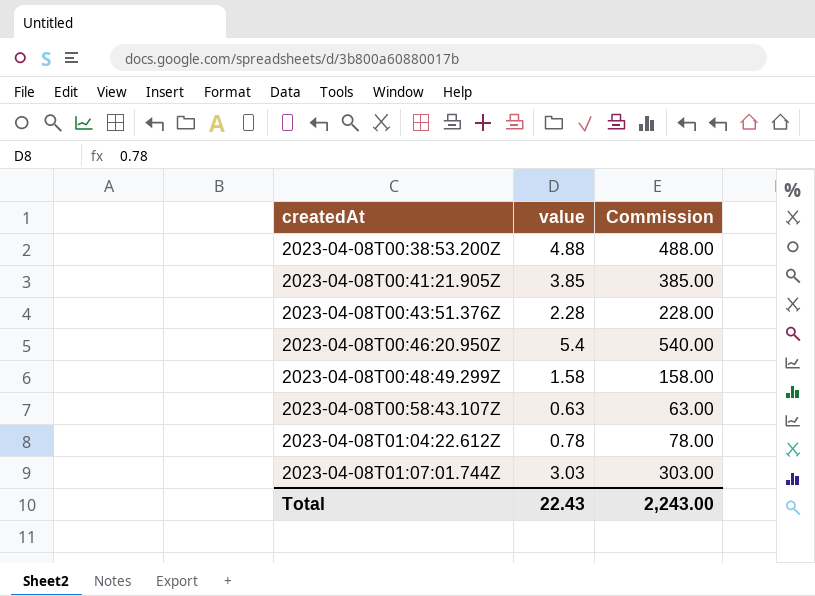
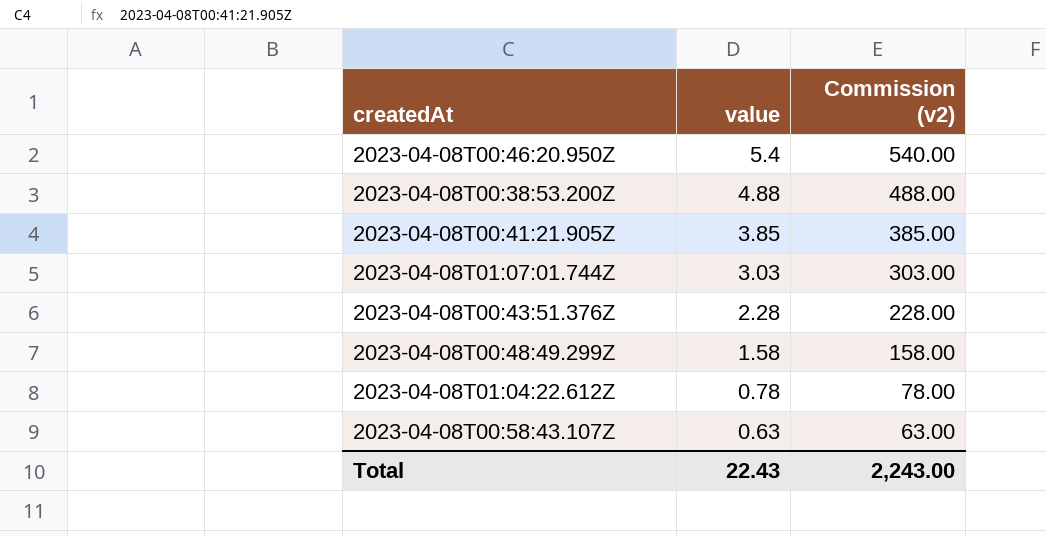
row order: createdAt ascending -> value descending
column name: Commission -> Commission (v2)

